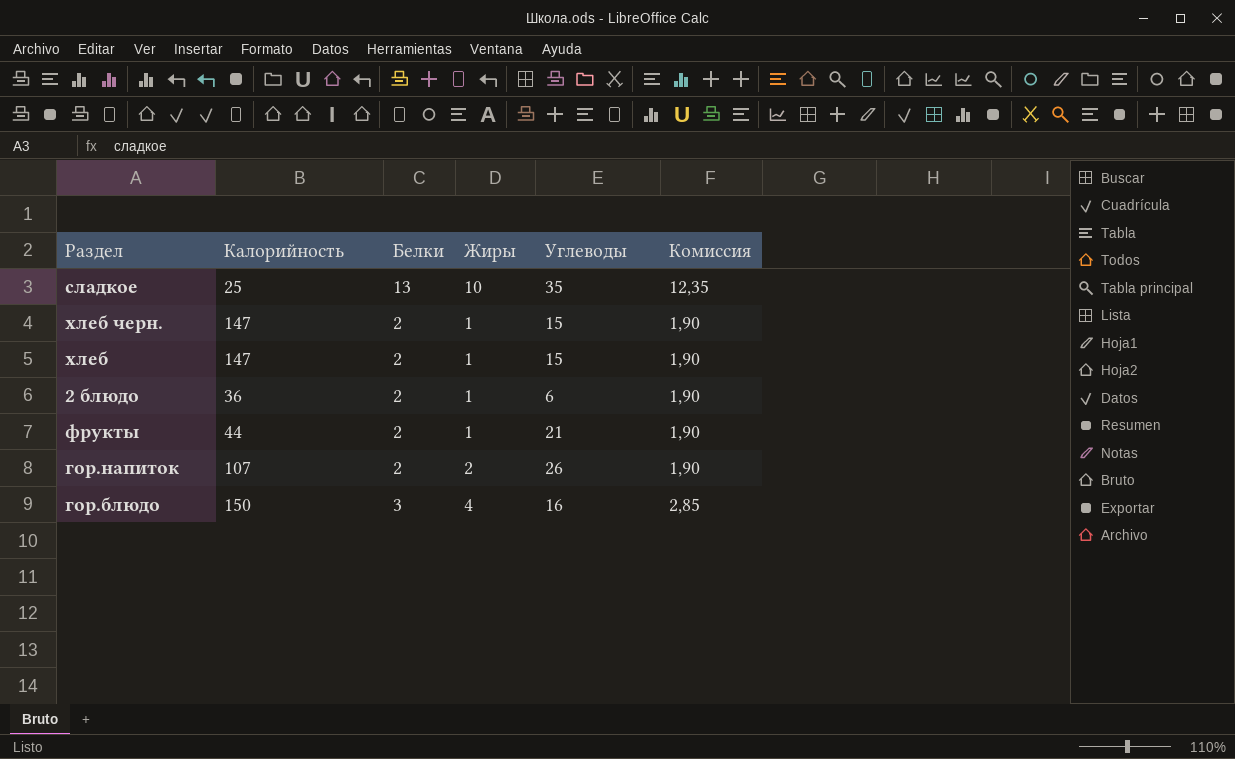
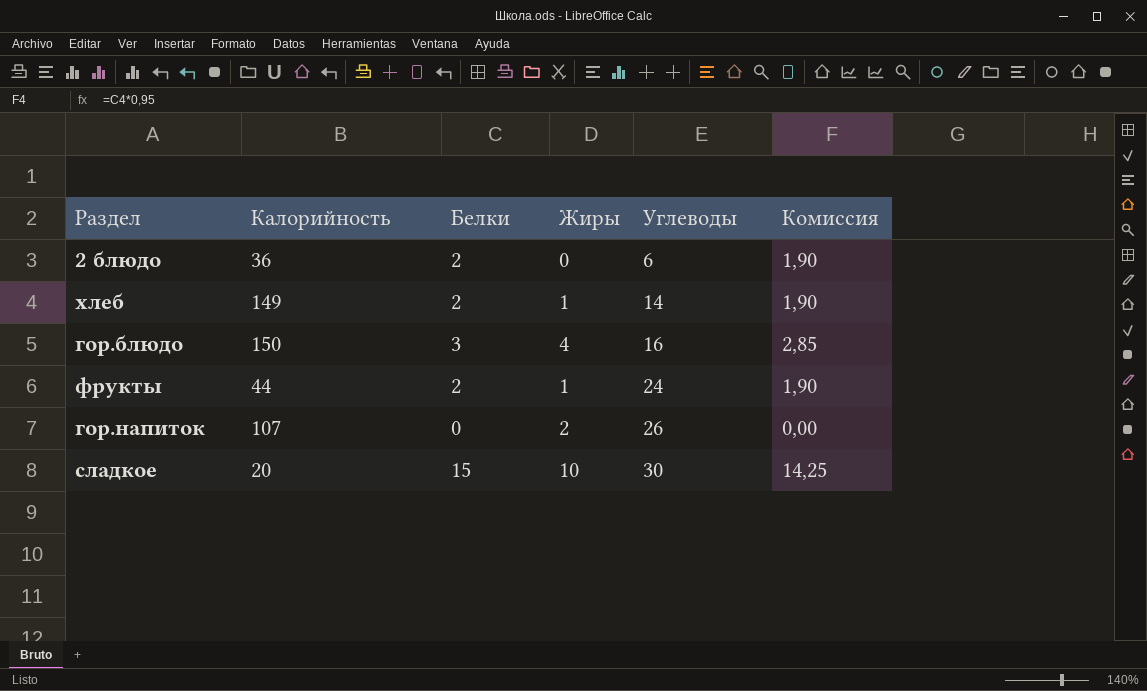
row order: none -> Углеводы ascending
row хлеб черн.: 147 | 2 | 1 | 15 | 1,90 -> none
2 блюдо | Жиры: 1 -> 0
хлеб | Калорийность: 147 -> 149
хлеб | Углеводы: 15 -> 14
фрукты | Углеводы: 21 -> 24
гор.напиток | Белки: 2 -> 0
гор.напиток | Комиссия: 1,90 -> 0,00
сладкое | Калорийность: 25 -> 20
сладкое | Белки: 13 -> 15
сладкое | Углеводы: 35 -> 30
сладкое | Комиссия: 12,35 -> 14,25

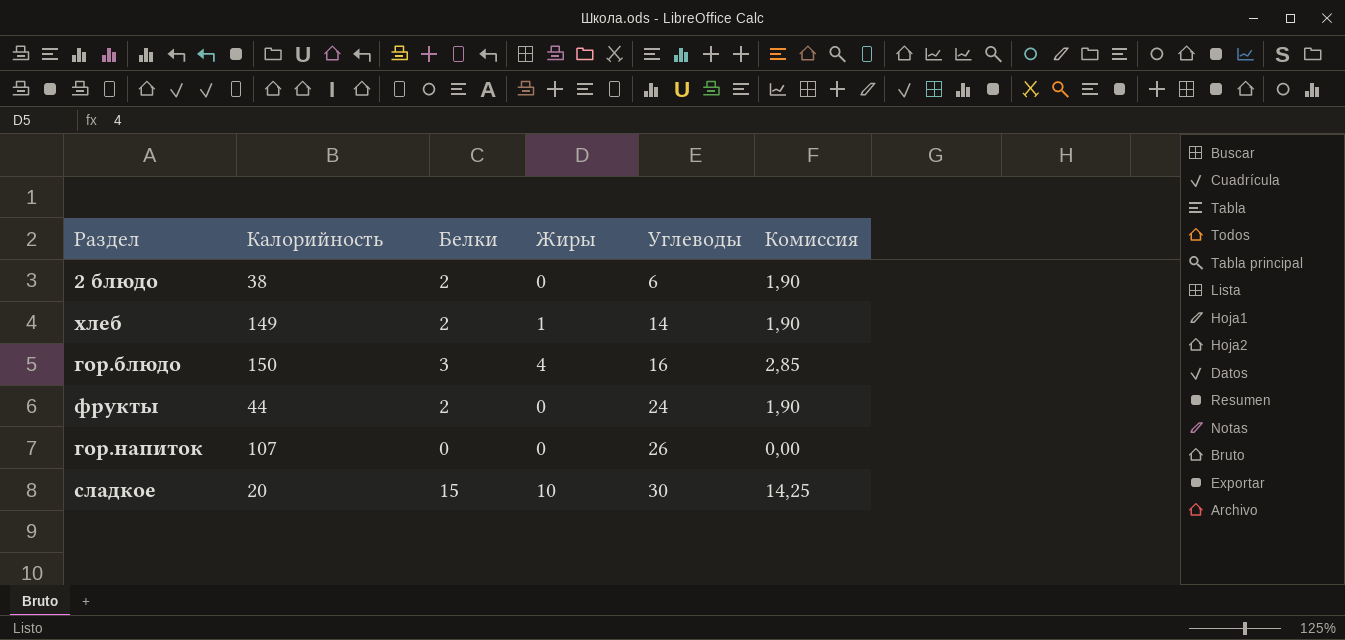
2 блюдо | Калорийность: 36 -> 38
фрукты | Жиры: 1 -> 0
гор.напиток | Жиры: 2 -> 0

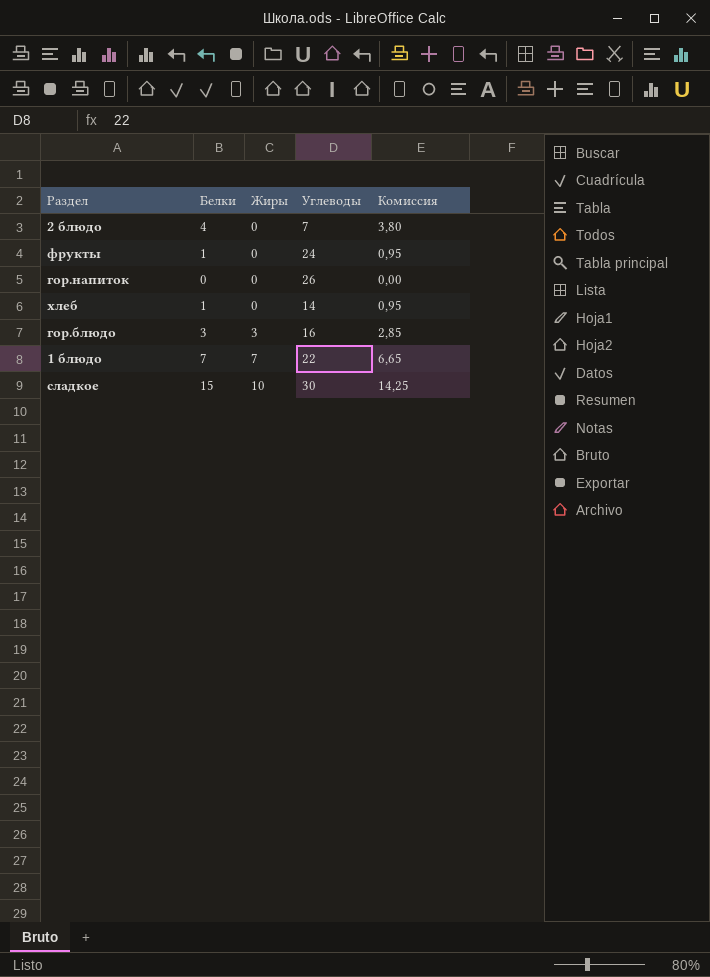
row order: Углеводы ascending -> Жиры ascending
column Калорийность | position: 2 -> none
2 блюдо | Белки: 2 -> 4
2 блюдо | Углеводы: 6 -> 7
2 блюдо | Комиссия: 1,90 -> 3,80
фрукты | Белки: 2 -> 1
фрукты | Комиссия: 1,90 -> 0,95
хлеб | Белки: 2 -> 1
хлеб | Жиры: 1 -> 0
хлеб | Комиссия: 1,90 -> 0,95
гор.блюдо | Жиры: 4 -> 3
row 1 блюдо: none -> 7 | 7 | 22 | 6,65

